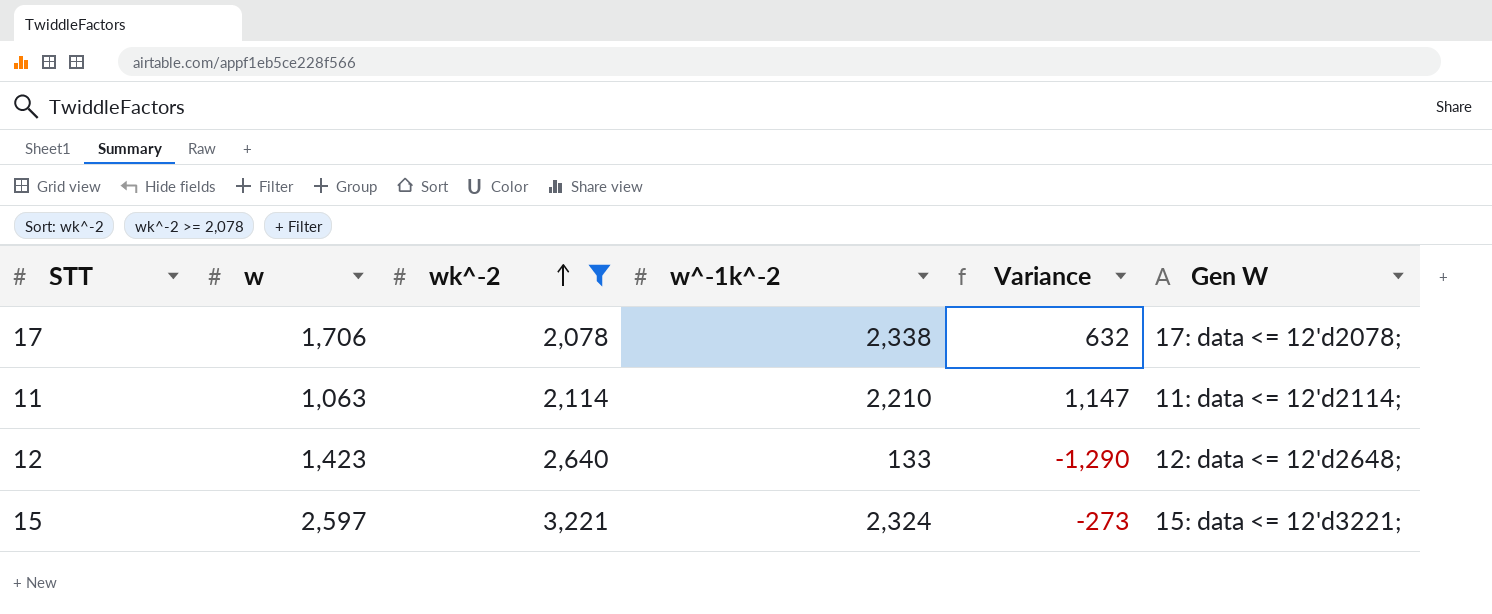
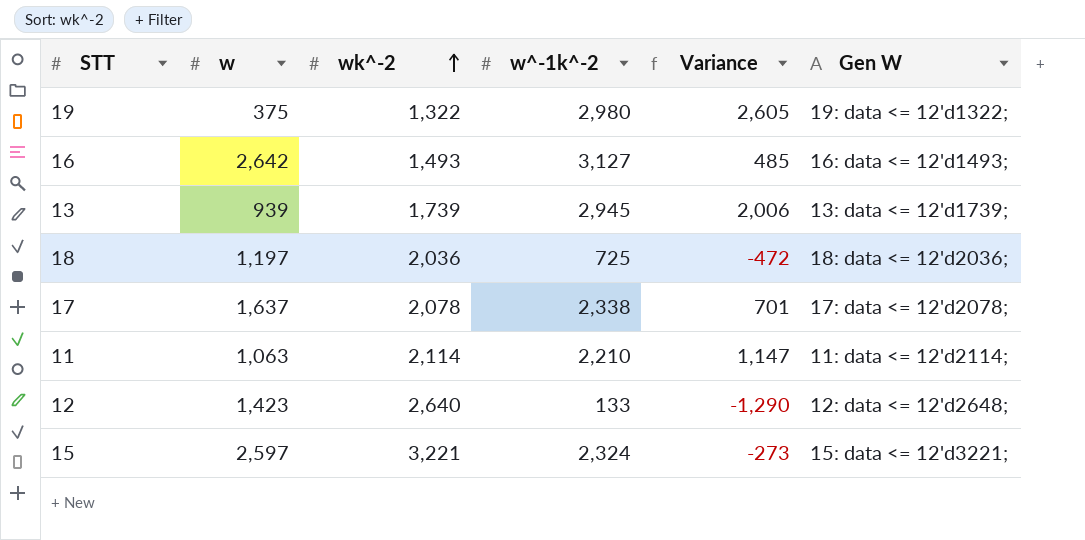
filter: wk^-2 >= 2,078 -> none
17 | w: 1,706 -> 1,637
17 | Variance: 632 -> 701

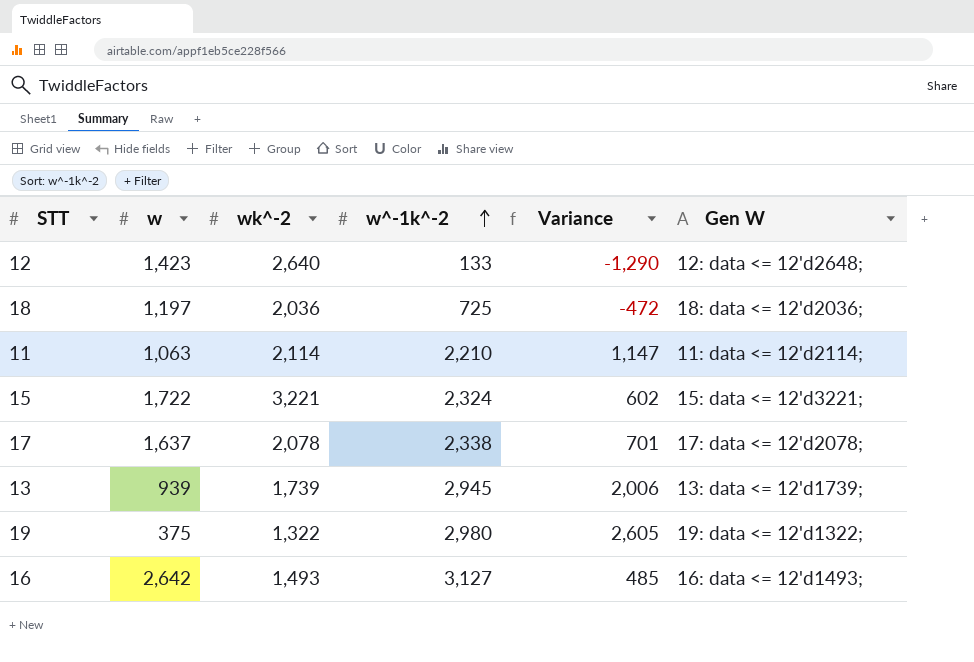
row order: wk^-2 ascending -> w^-1k^-2 ascending
15 | w: 2,597 -> 1,722
15 | Variance: -273 -> 602

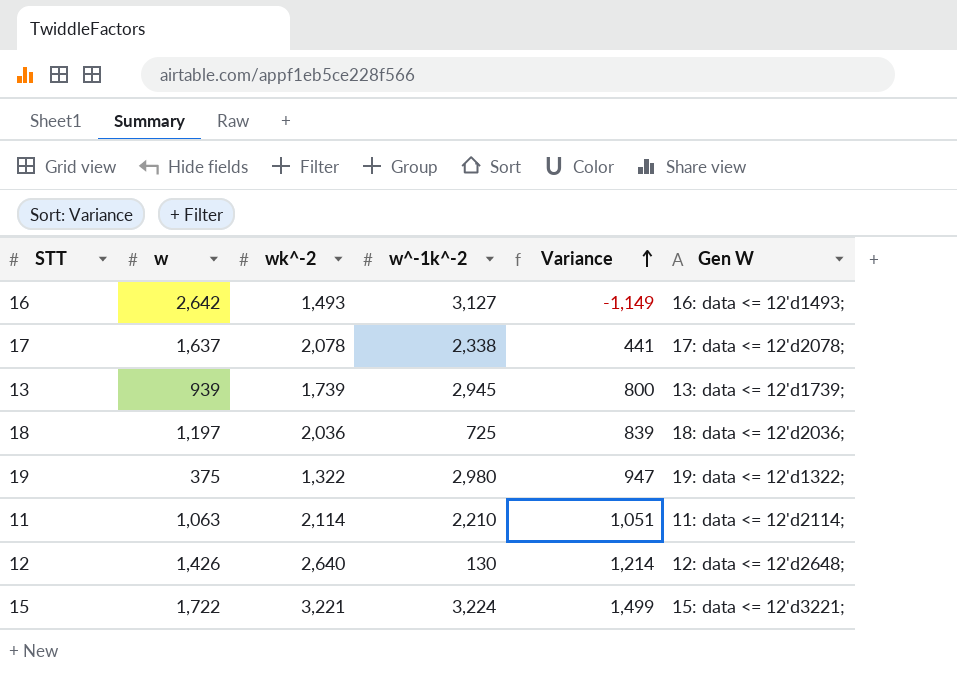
row order: w^-1k^-2 ascending -> Variance ascending
column Variance | formula: [w^-1k^-2] - [w] -> [wk^-2] - [w]
12 | w: 1,423 -> 1,426
12 | w^-1k^-2: 133 -> 130
15 | w^-1k^-2: 2,324 -> 3,224

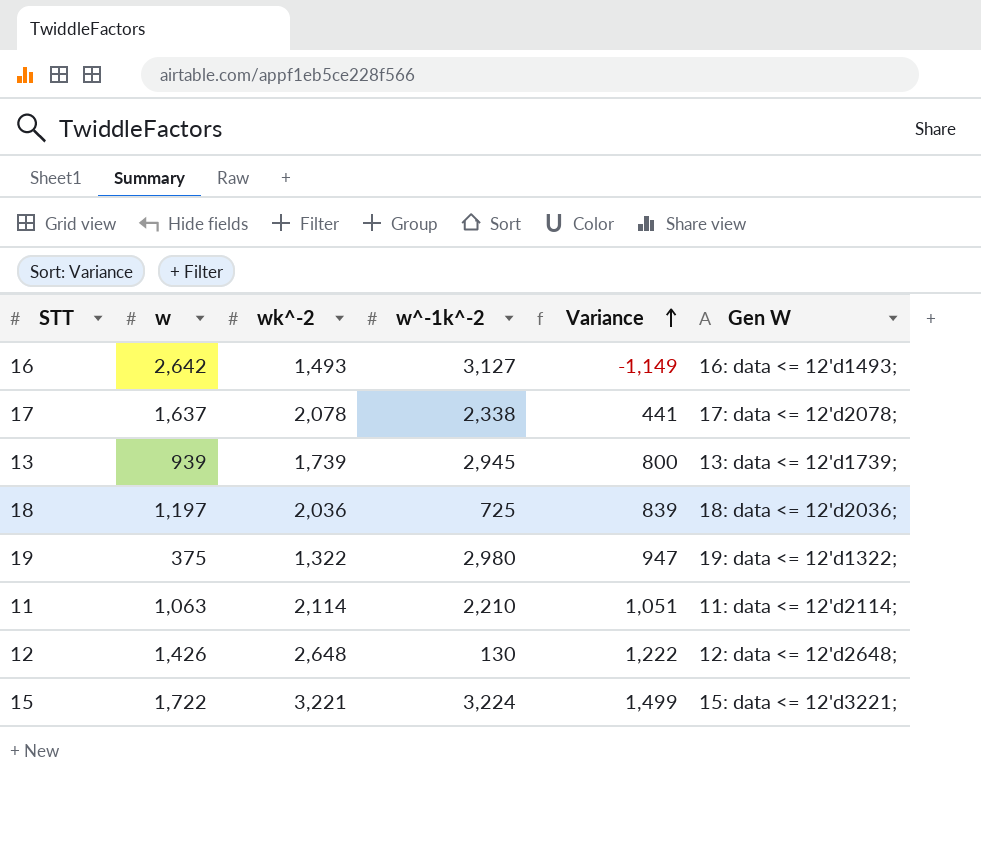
12 | wk^-2: 2,640 -> 2,648
12 | Variance: 1,214 -> 1,222

